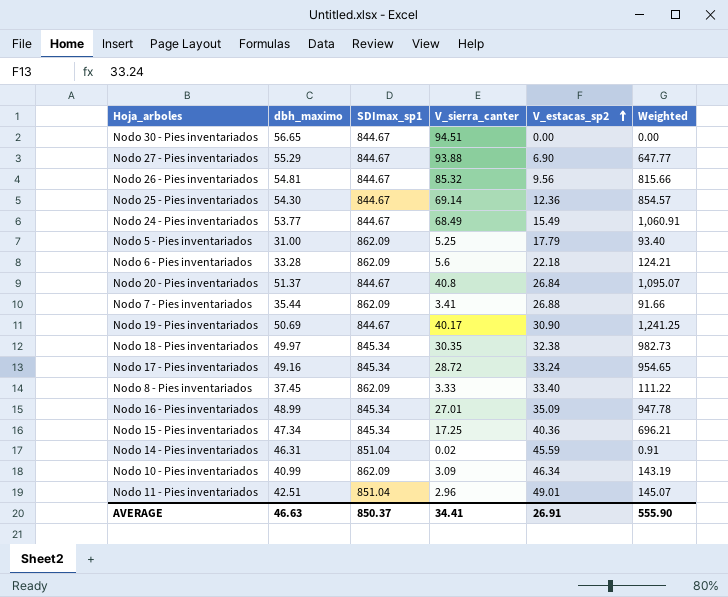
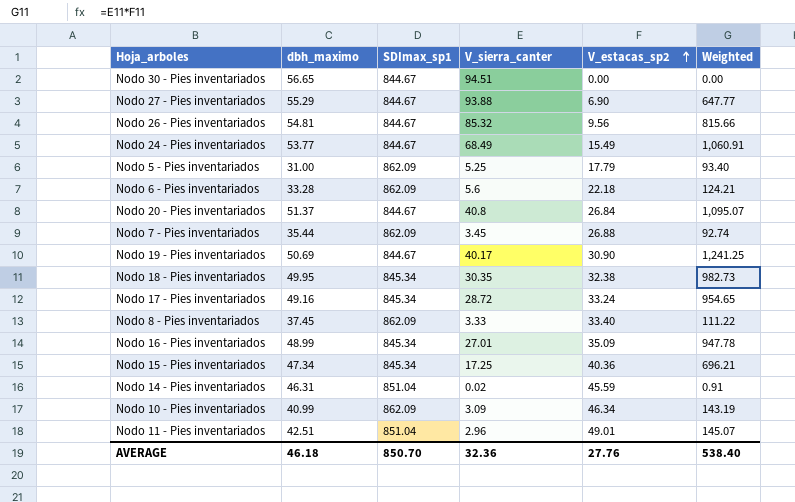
row Nodo 25 - Pies inventariados: 54.30 | 844.67 | 69.14 | 12.36 | 854.57 -> none
Nodo 7 - Pies inventariados | V_sierra_canter: 3.41 -> 3.45
Nodo 7 - Pies inventariados | Weighted: 91.66 -> 92.74
Nodo 18 - Pies inventariados | dbh_maximo: 49.97 -> 49.95
AVERAGE | dbh_maximo: 46.63 -> 46.18
AVERAGE | SDImax_sp1: 850.37 -> 850.70
AVERAGE | V_sierra_canter: 34.41 -> 32.36
AVERAGE | V_estacas_sp2: 26.91 -> 27.76
AVERAGE | Weighted: 555.90 -> 538.40

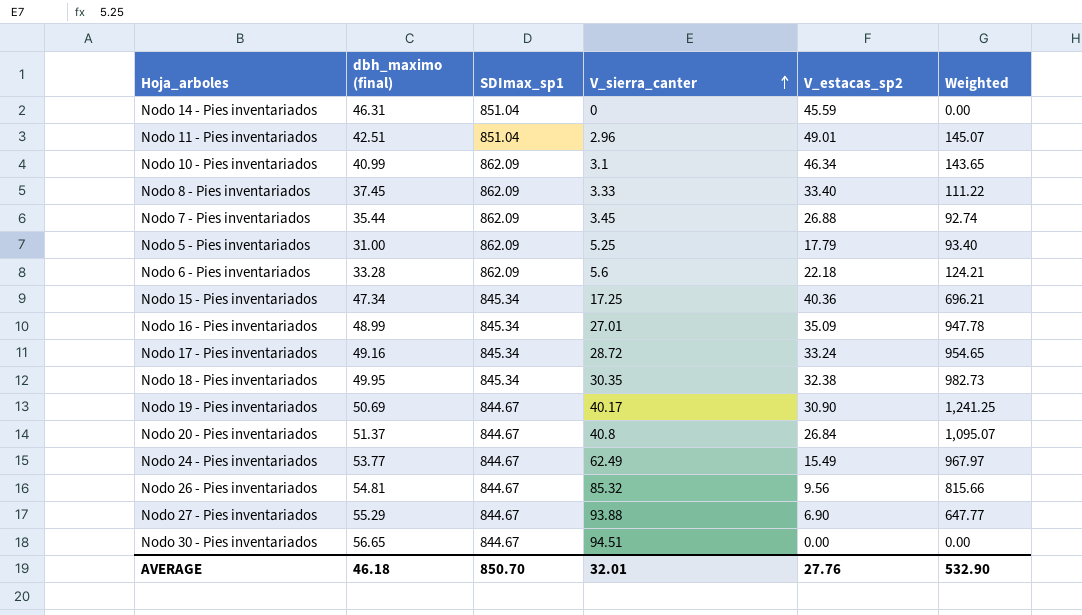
row order: V_estacas_sp2 ascending -> V_sierra_canter ascending
column name: dbh_maximo -> dbh_maximo (final)
Nodo 14 - Pies inventariados | V_sierra_canter: 0.02 -> 0
Nodo 14 - Pies inventariados | Weighted: 0.91 -> 0.00
Nodo 10 - Pies inventariados | V_sierra_canter: 3.09 -> 3.1
Nodo 10 - Pies inventariados | Weighted: 143.19 -> 143.65
Nodo 24 - Pies inventariados | V_sierra_canter: 68.49 -> 62.49
Nodo 24 - Pies inventariados | Weighted: 1,060.91 -> 967.97
AVERAGE | V_sierra_canter: 32.36 -> 32.01
AVERAGE | Weighted: 538.40 -> 532.90

